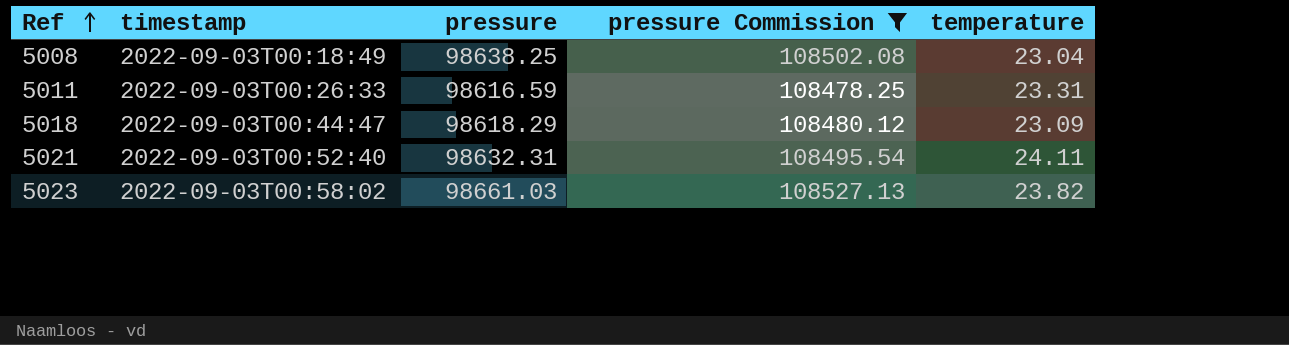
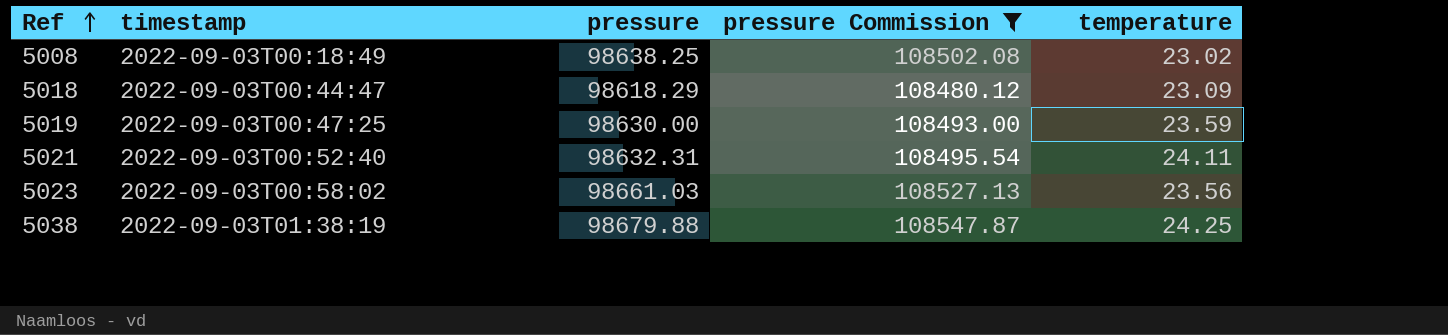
row 5011: 2022-09-03T00:26:33 | 98616.59 | 108478.25 | 23.31 -> none
5008 | temperature: 23.04 -> 23.02
row 5019: none -> 2022-09-03T00:47:25 | 98630.00 | 108493.00 | 23.59
5023 | temperature: 23.82 -> 23.56
row 5038: none -> 2022-09-03T01:38:19 | 98679.88 | 108547.87 | 24.25

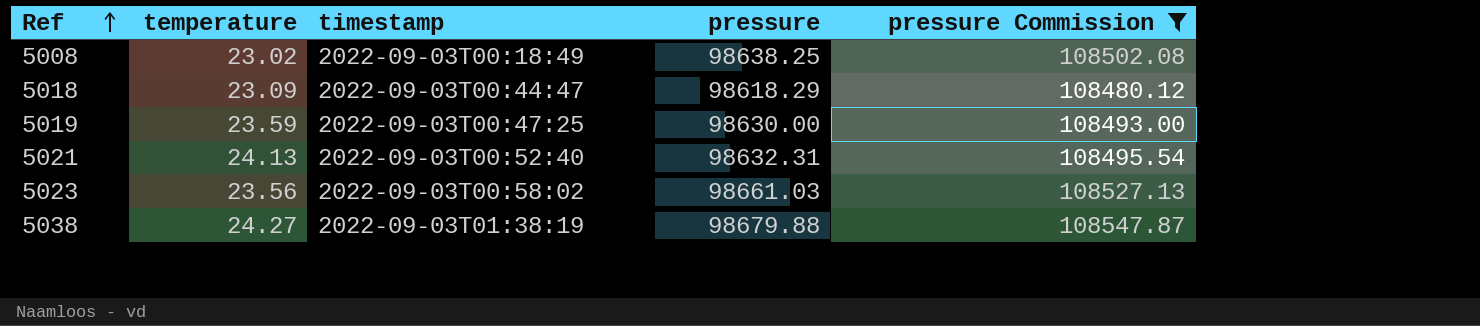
column temperature | position: 5 -> 2
5021 | temperature: 24.11 -> 24.13
5038 | temperature: 24.25 -> 24.27

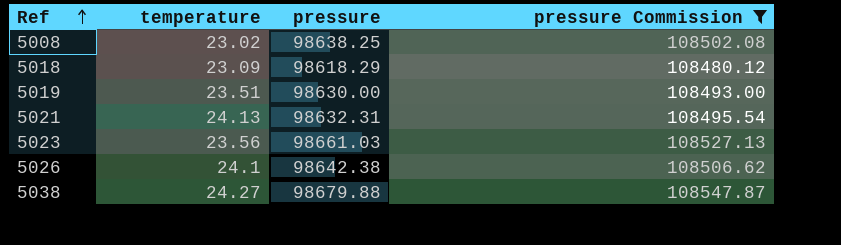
column timestamp | position: 3 -> none
5019 | temperature: 23.59 -> 23.51
row 5026: none -> 24.1 | 98642.38 | 108506.62

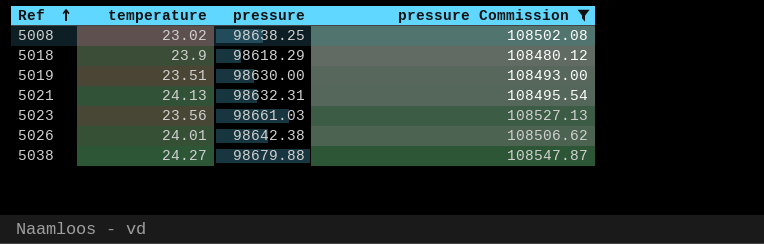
5018 | temperature: 23.09 -> 23.9
5026 | temperature: 24.1 -> 24.01

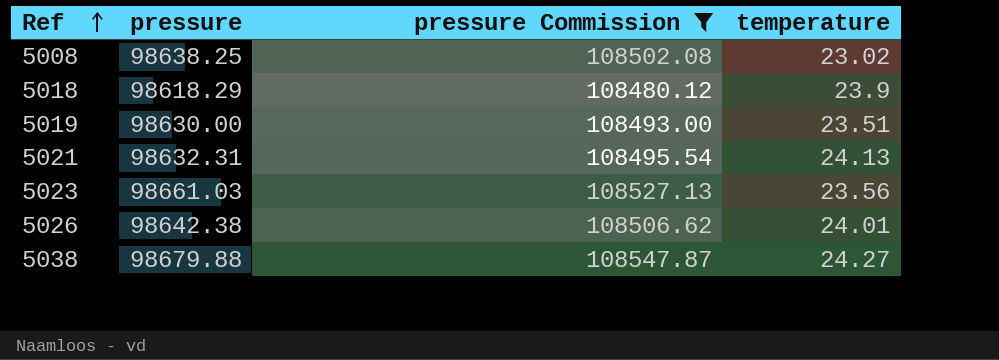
column temperature | position: 2 -> 4

